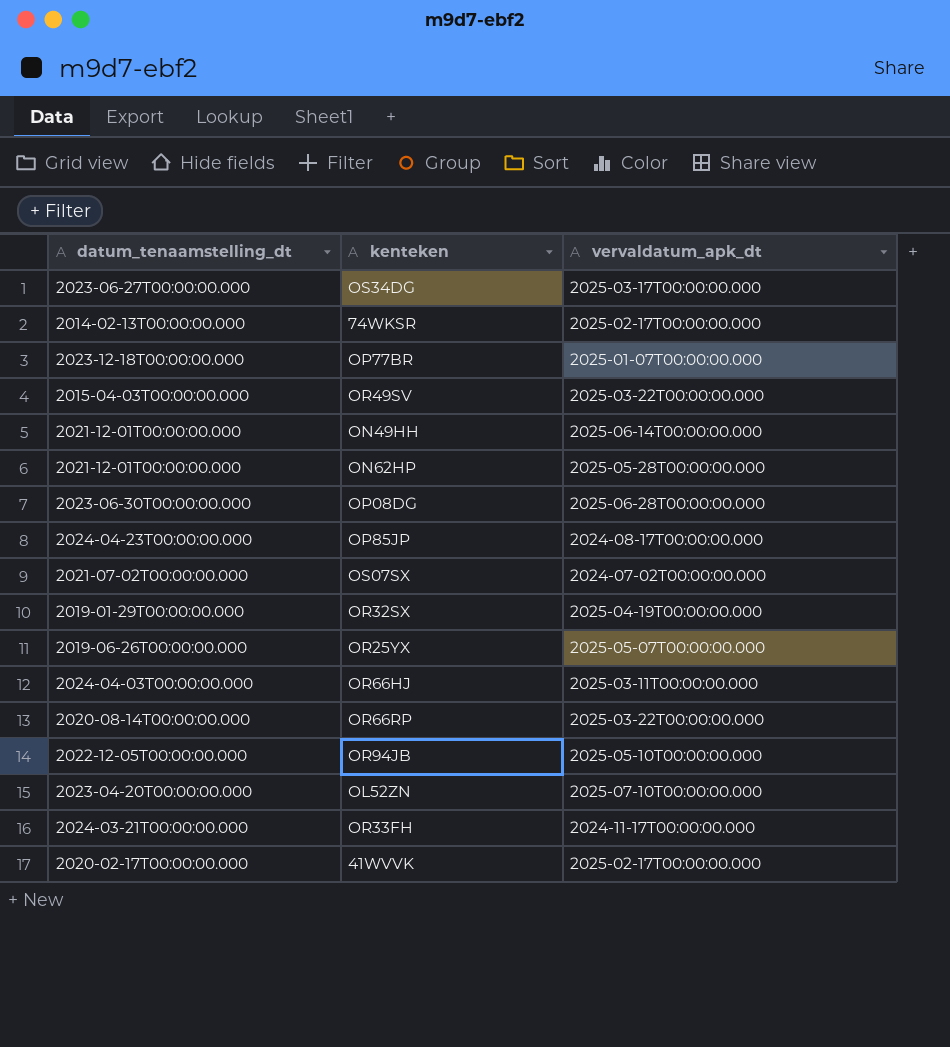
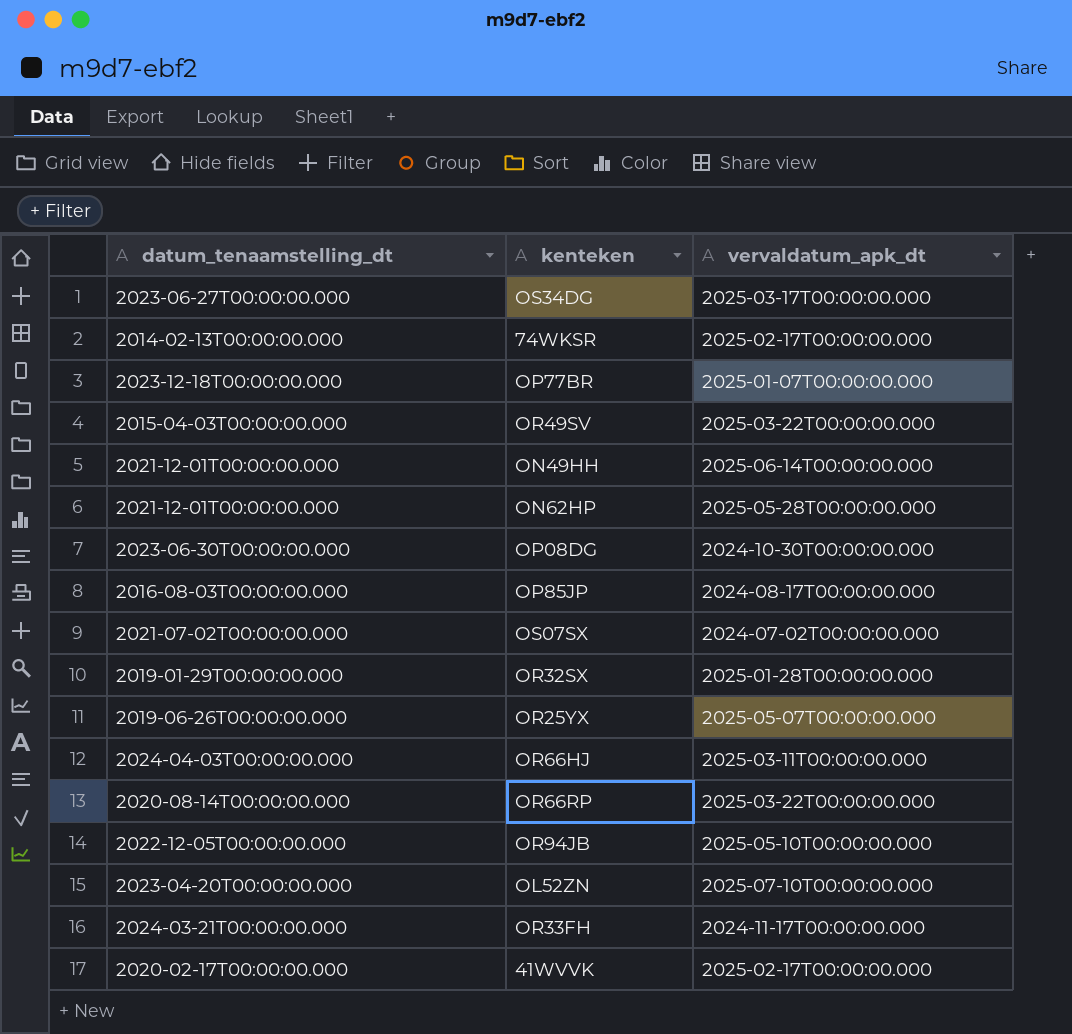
OP08DG | vervaldatum_apk_dt: 2025-06-28T00:00:00.000 -> 2024-10-30T00:00:00.000
OP85JP | datum_tenaamstelling_dt: 2024-04-23T00:00:00.000 -> 2016-08-03T00:00:00.000
OR32SX | vervaldatum_apk_dt: 2025-04-19T00:00:00.000 -> 2025-01-28T00:00:00.000

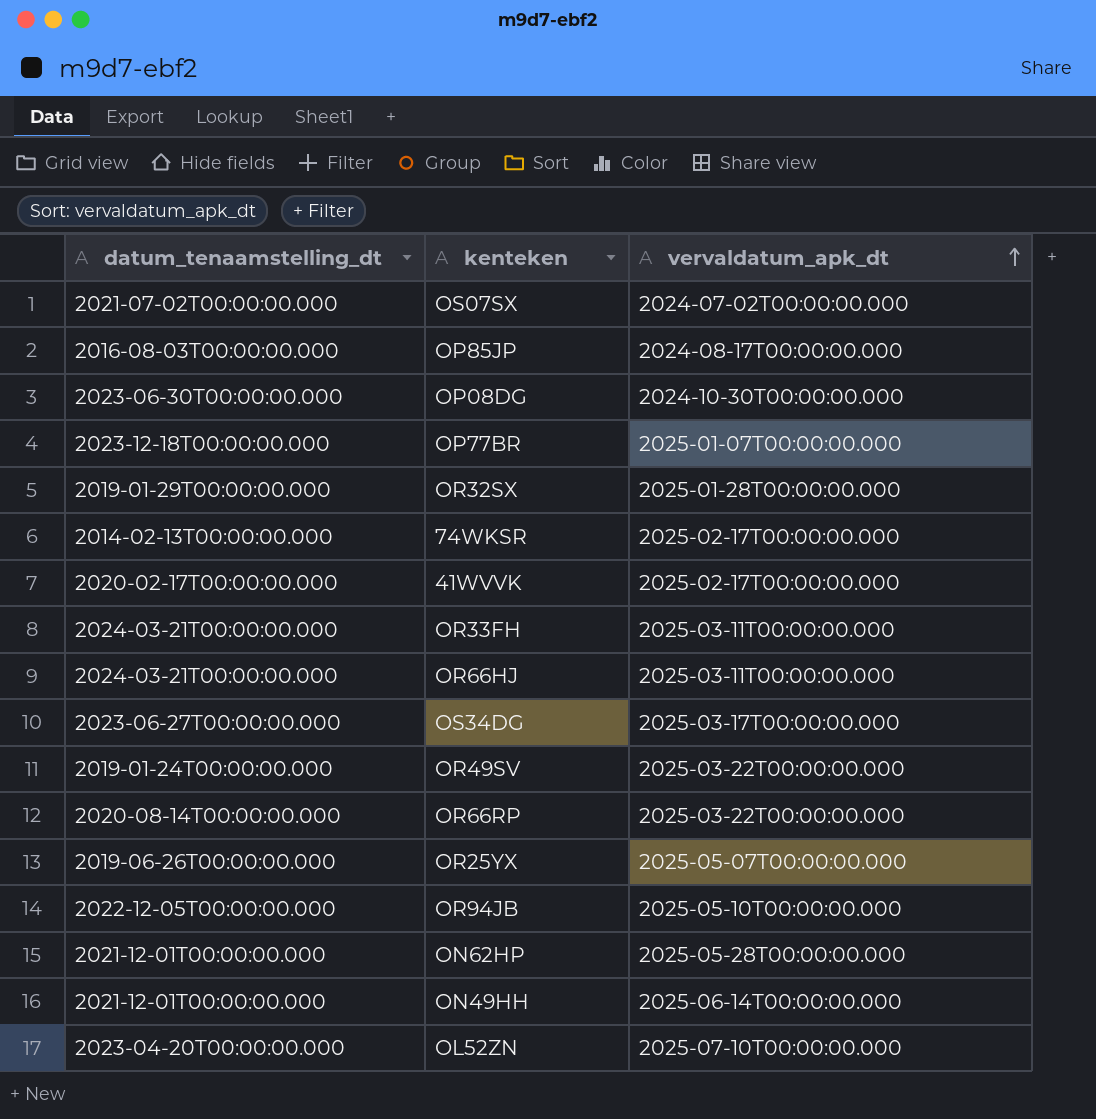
row order: none -> vervaldatum_apk_dt ascending
OR33FH | vervaldatum_apk_dt: 2024-11-17T00:00:00.000 -> 2025-03-11T00:00:00.000
OR66HJ | datum_tenaamstelling_dt: 2024-04-03T00:00:00.000 -> 2024-03-21T00:00:00.000
OR49SV | datum_tenaamstelling_dt: 2015-04-03T00:00:00.000 -> 2019-01-24T00:00:00.000

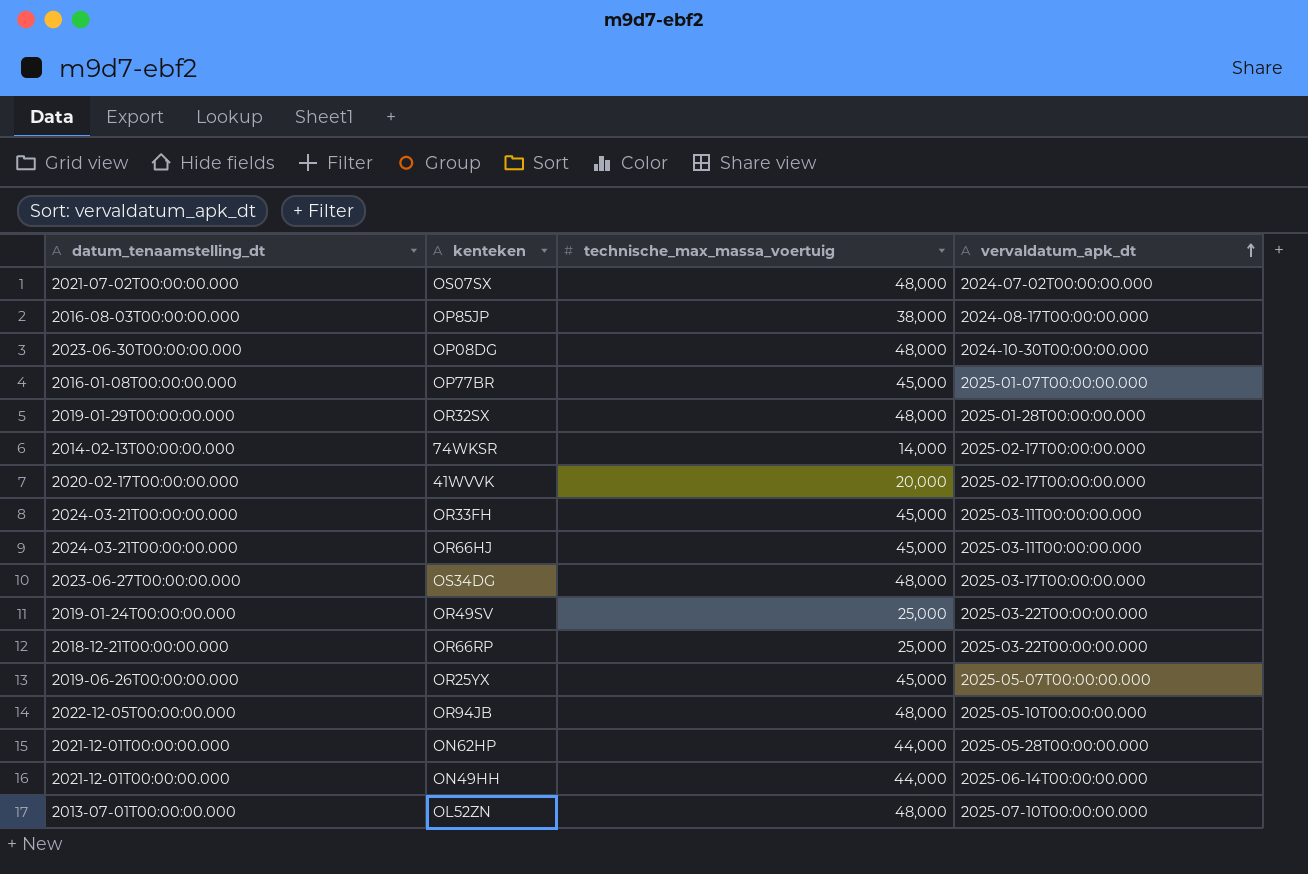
column technische_max_massa_voertuig | position: none -> 3
OP77BR | datum_tenaamstelling_dt: 2023-12-18T00:00:00.000 -> 2016-01-08T00:00:00.000
OR66RP | datum_tenaamstelling_dt: 2020-08-14T00:00:00.000 -> 2018-12-21T00:00:00.000
OL52ZN | datum_tenaamstelling_dt: 2023-04-20T00:00:00.000 -> 2013-07-01T00:00:00.000

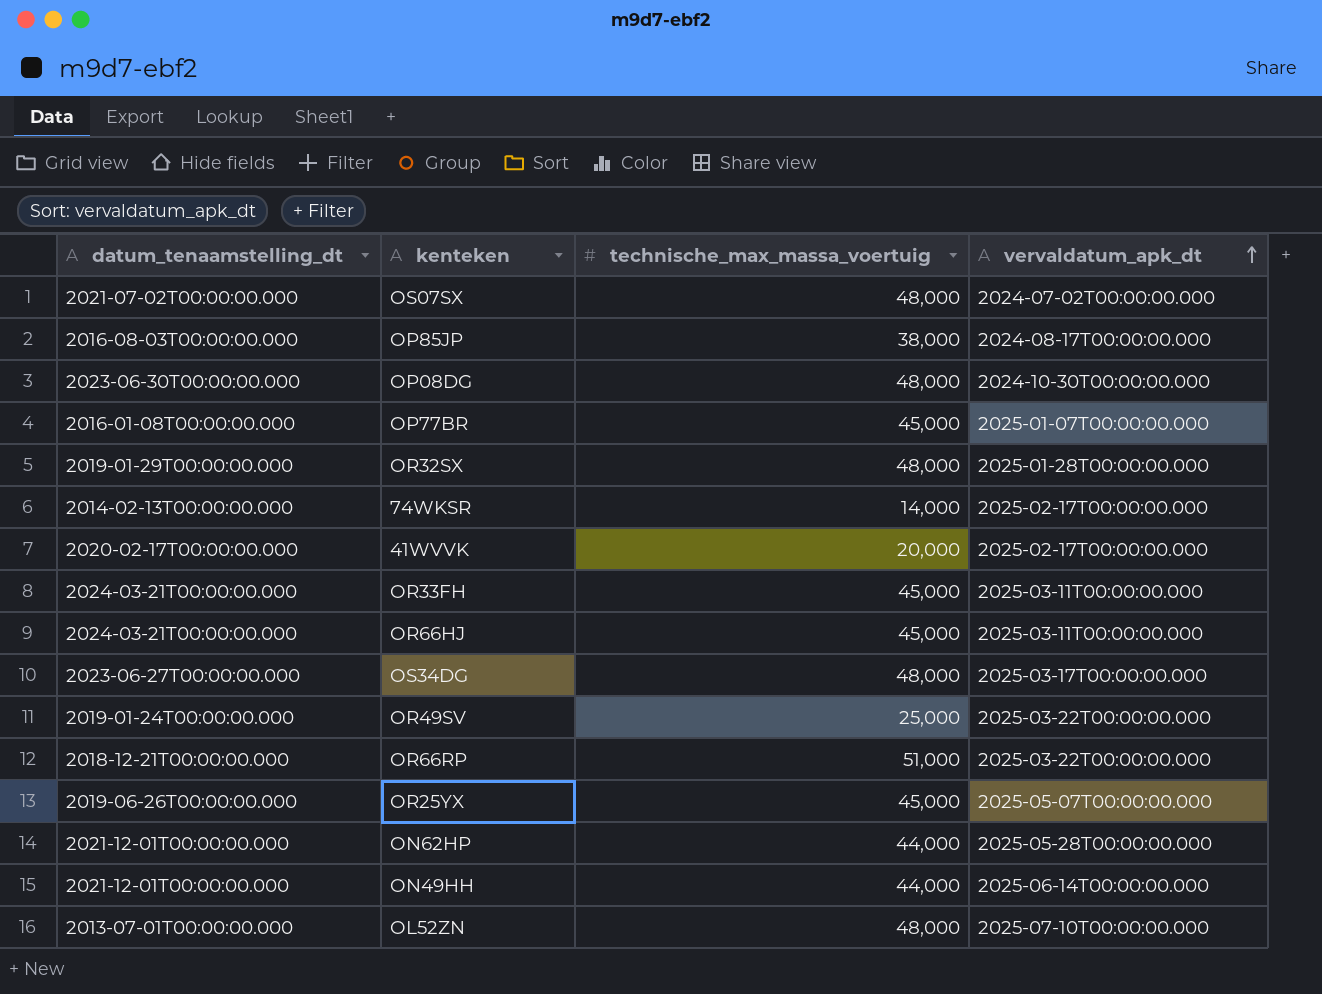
row OR94JB: 2022-12-05T00:00:00.000 | 48,000 | 2025-05-10T00:00:00.000 -> none
OR66RP | technische_max_massa_voertuig: 25,000 -> 51,000

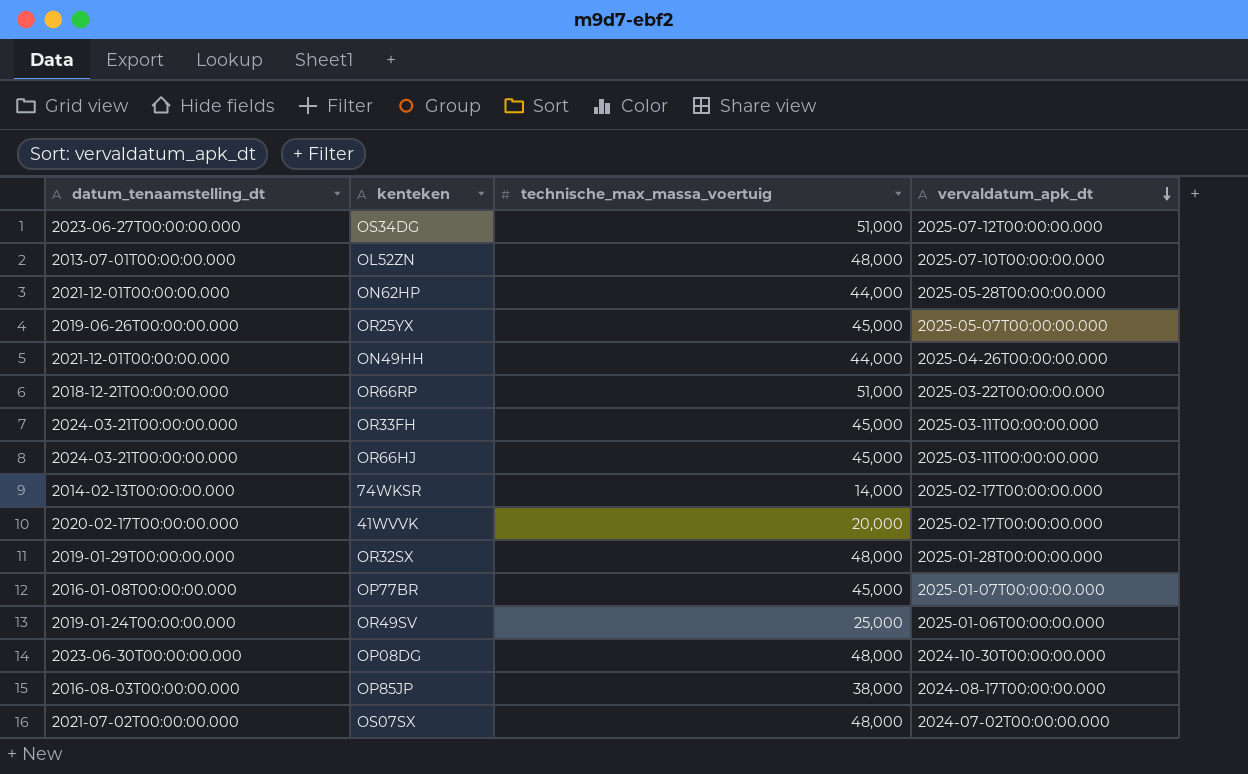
row order: vervaldatum_apk_dt ascending -> vervaldatum_apk_dt descending
OS34DG | technische_max_massa_voertuig: 48,000 -> 51,000
OS34DG | vervaldatum_apk_dt: 2025-03-17T00:00:00.000 -> 2025-07-12T00:00:00.000
ON49HH | vervaldatum_apk_dt: 2025-06-14T00:00:00.000 -> 2025-04-26T00:00:00.000
OR49SV | vervaldatum_apk_dt: 2025-03-22T00:00:00.000 -> 2025-01-06T00:00:00.000

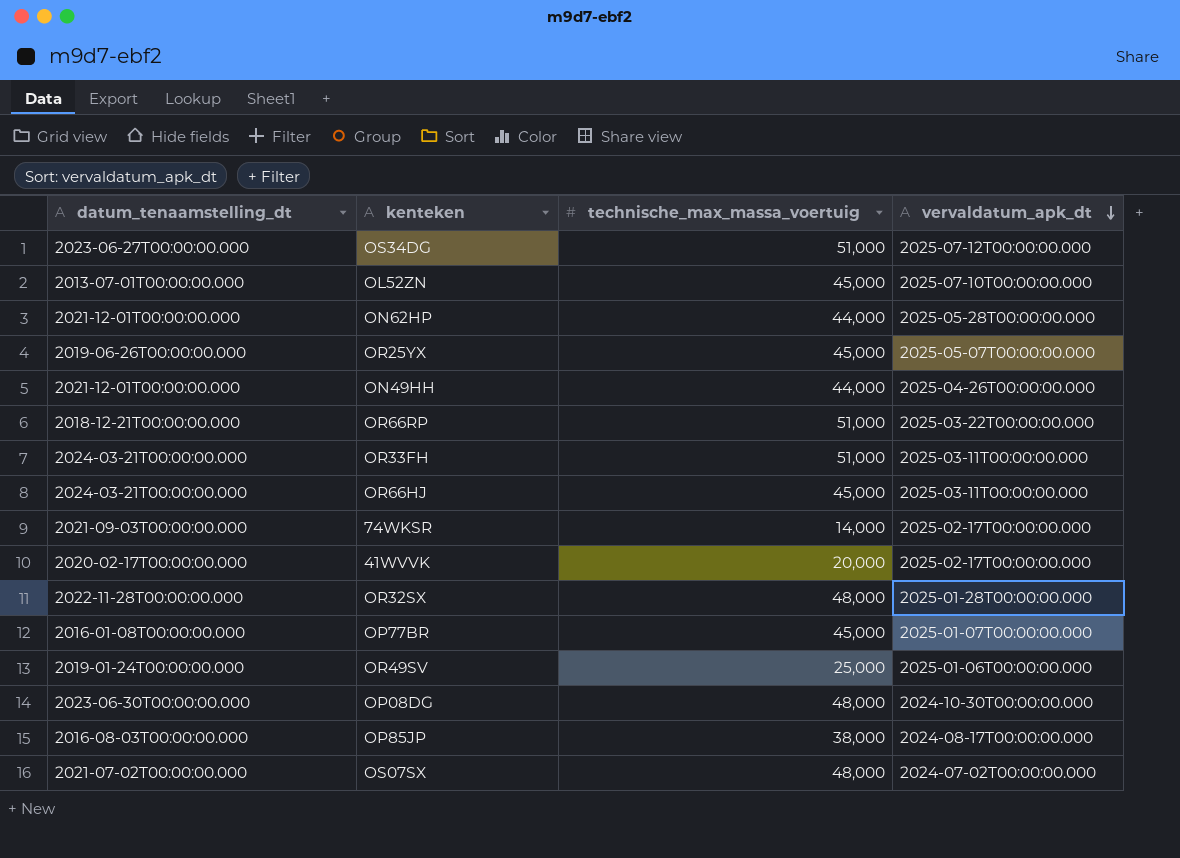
OL52ZN | technische_max_massa_voertuig: 48,000 -> 45,000
OR33FH | technische_max_massa_voertuig: 45,000 -> 51,000
74WKSR | datum_tenaamstelling_dt: 2014-02-13T00:00:00.000 -> 2021-09-03T00:00:00.000
OR32SX | datum_tenaamstelling_dt: 2019-01-29T00:00:00.000 -> 2022-11-28T00:00:00.000

